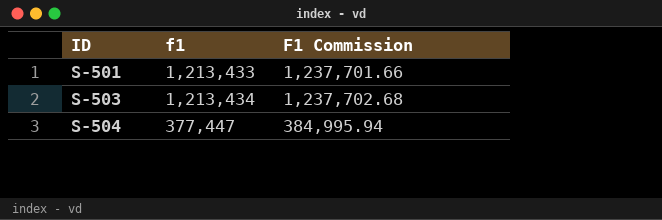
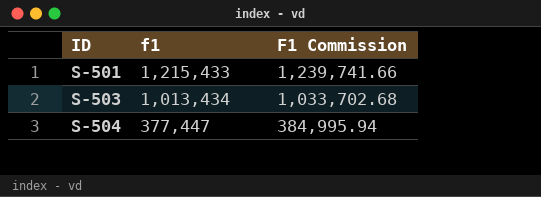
S-501 | f1: 1,213,433 -> 1,215,433
S-501 | F1 Commission: 1,237,701.66 -> 1,239,741.66
S-503 | f1: 1,213,434 -> 1,013,434
S-503 | F1 Commission: 1,237,702.68 -> 1,033,702.68

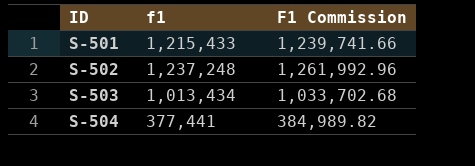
row S-502: none -> 1,237,248 | 1,261,992.96
S-504 | f1: 377,447 -> 377,441
S-504 | F1 Commission: 384,995.94 -> 384,989.82

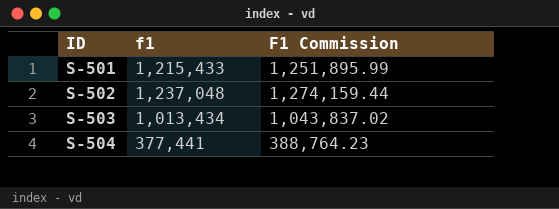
column F1 Commission | formula: [f1] * 1.02 -> [f1] * 1.03
S-502 | f1: 1,237,248 -> 1,237,048

